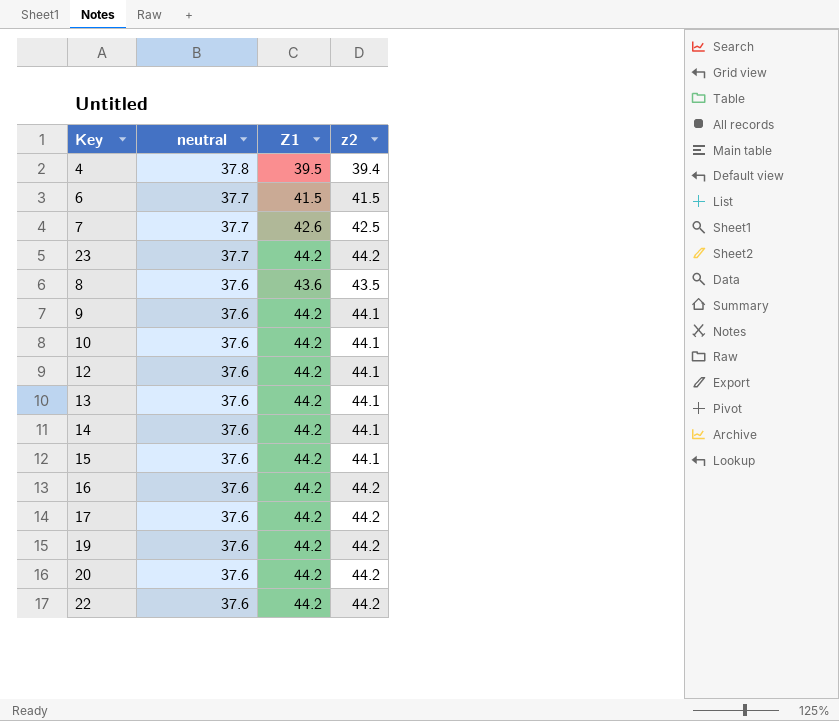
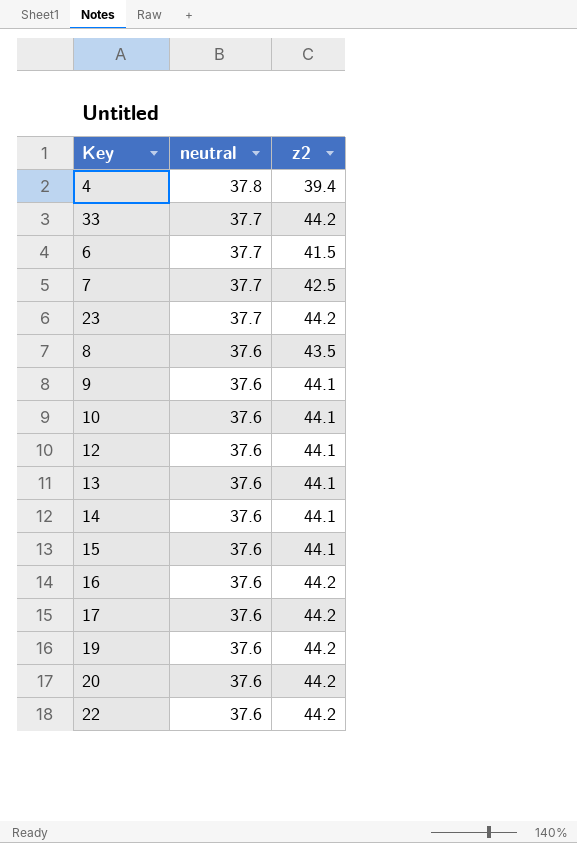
column Z1 | position: 3 -> none
row 33: none -> 37.7 | 44.2

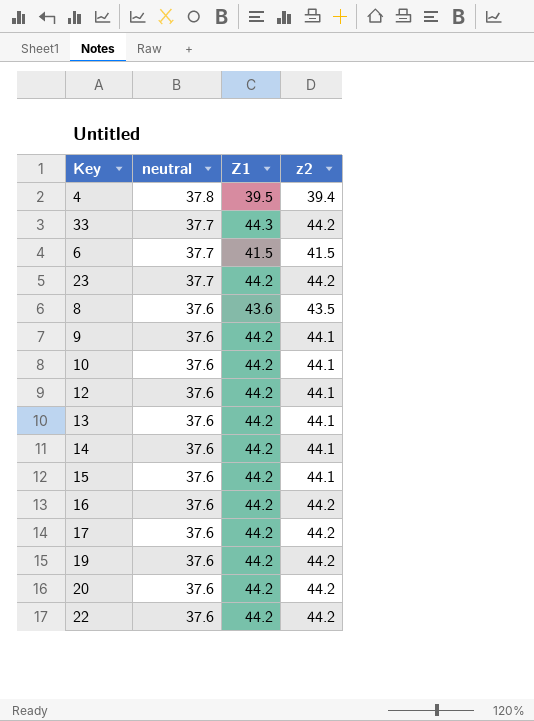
column Z1 | position: none -> 3
row 7: 37.7 | 42.5 -> none

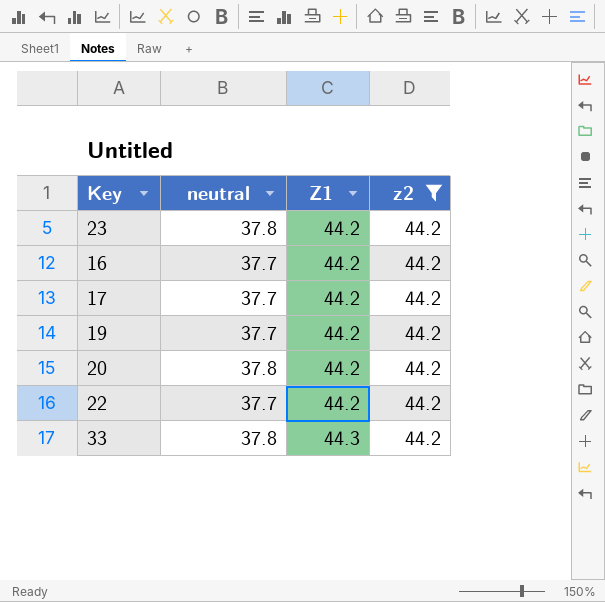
filter: none -> z2 = 44.2
row order: neutral descending -> Z1 ascending
23 | neutral: 37.7 -> 37.8
16 | neutral: 37.6 -> 37.7
17 | neutral: 37.6 -> 37.7
19 | neutral: 37.6 -> 37.7
20 | neutral: 37.6 -> 37.8
22 | neutral: 37.6 -> 37.7
33 | neutral: 37.7 -> 37.8

